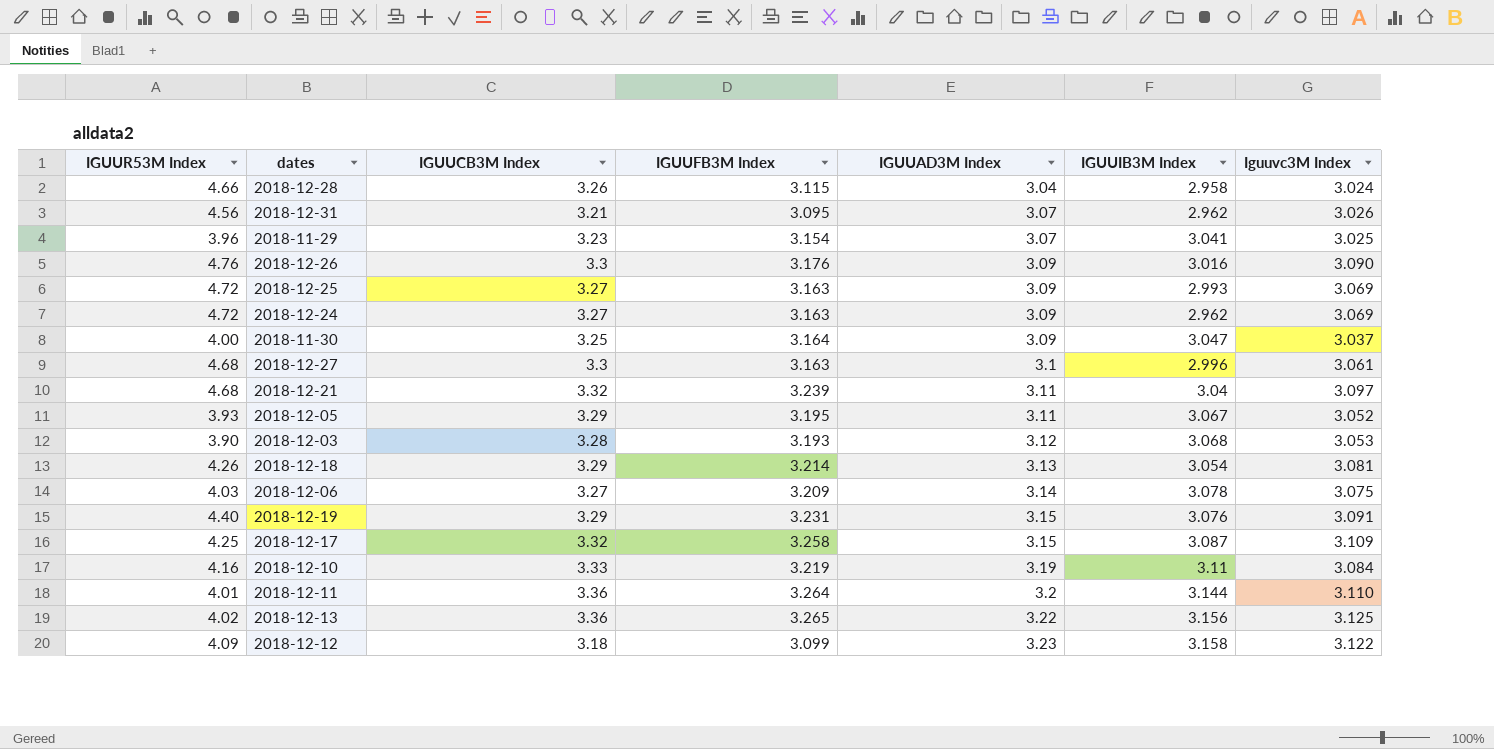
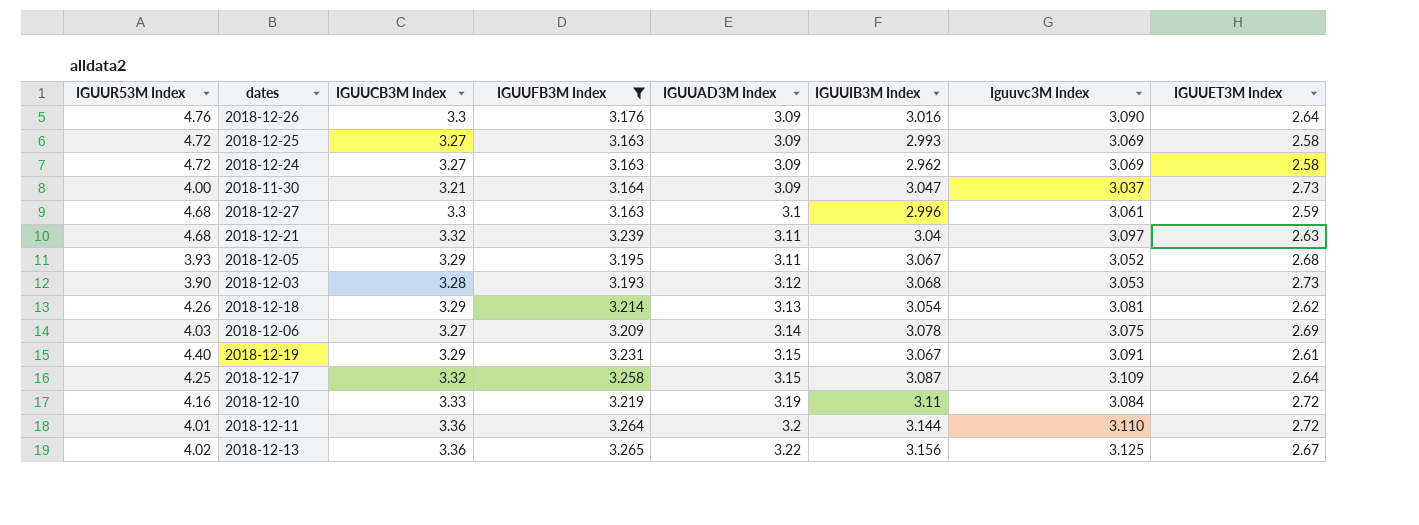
filter: none -> IGUUFB3M Index >= 3.163
column IGUUET3M Index | position: none -> 8
2018-11-30 | IGUUCB3M Index: 3.25 -> 3.21
2018-12-19 | IGUUIB3M Index: 3.076 -> 3.067

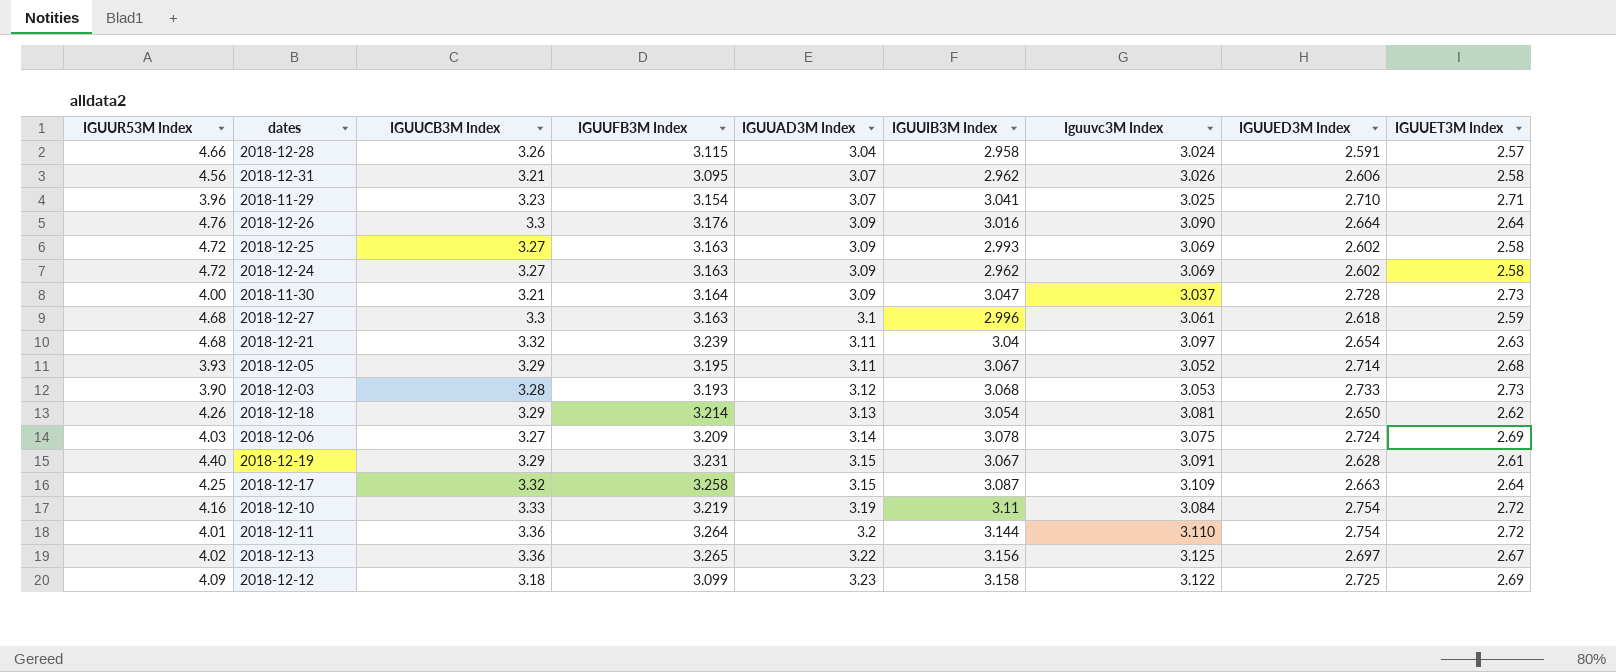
filter: IGUUFB3M Index >= 3.163 -> none
column IGUUED3M Index | position: none -> 8

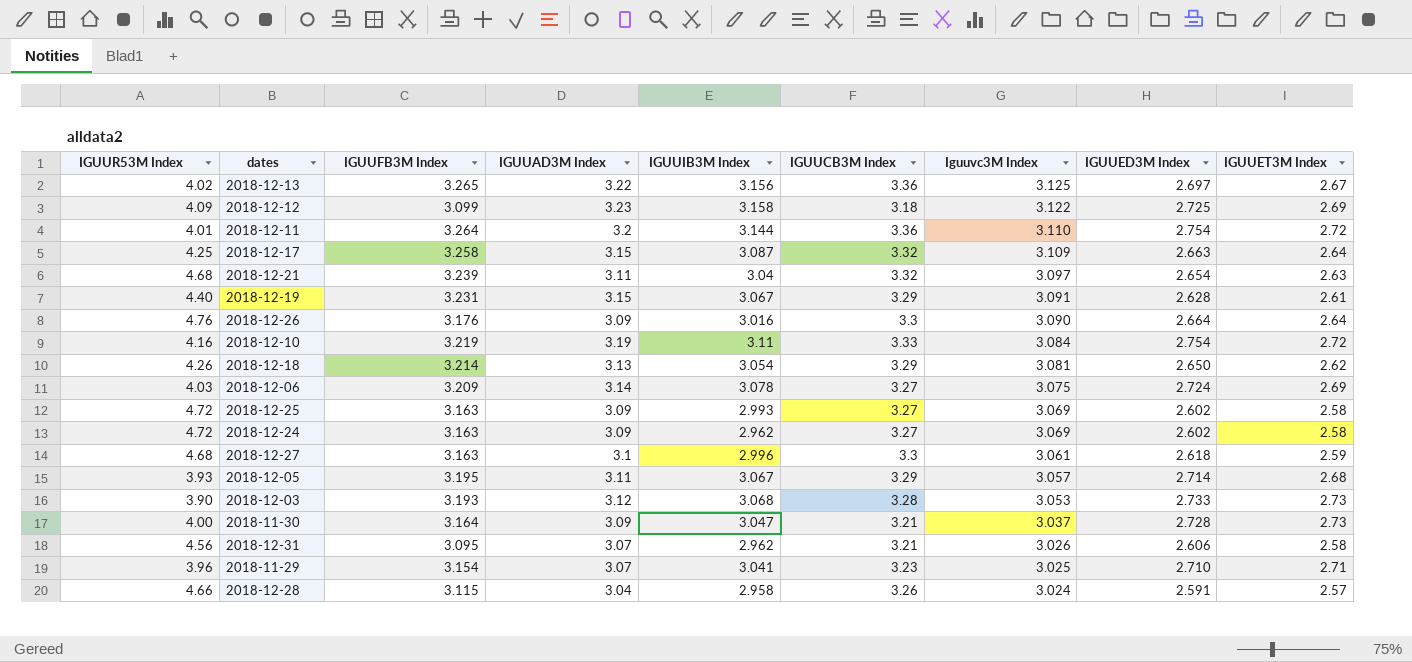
row order: IGUUAD3M Index ascending -> Iguuvc3M Index descending
column IGUUCB3M Index | position: 3 -> 6
2018-12-05 | Iguuvc3M Index: 3.052 -> 3.057

